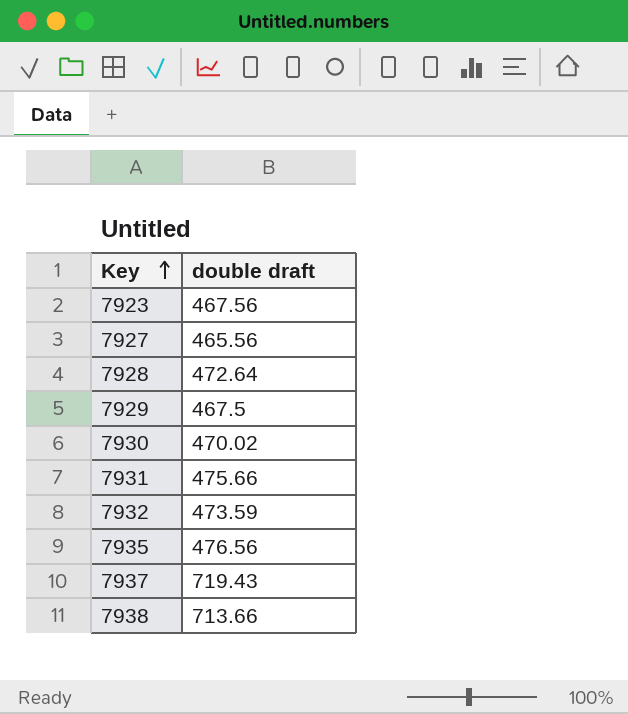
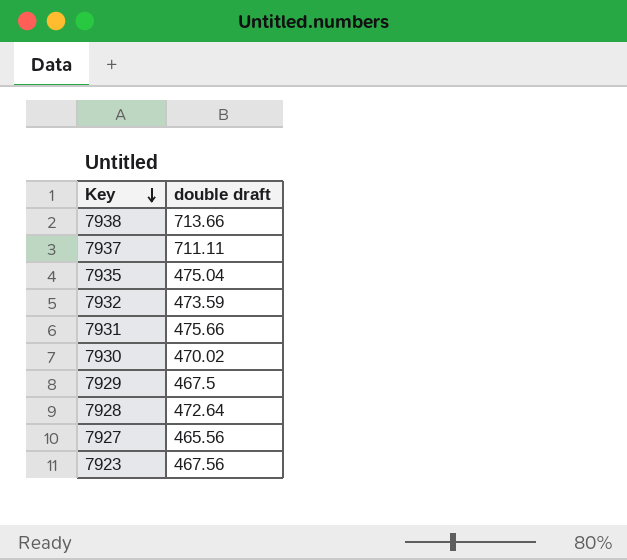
row order: Key ascending -> Key descending
7937 | double draft: 719.43 -> 711.11
7935 | double draft: 476.56 -> 475.04

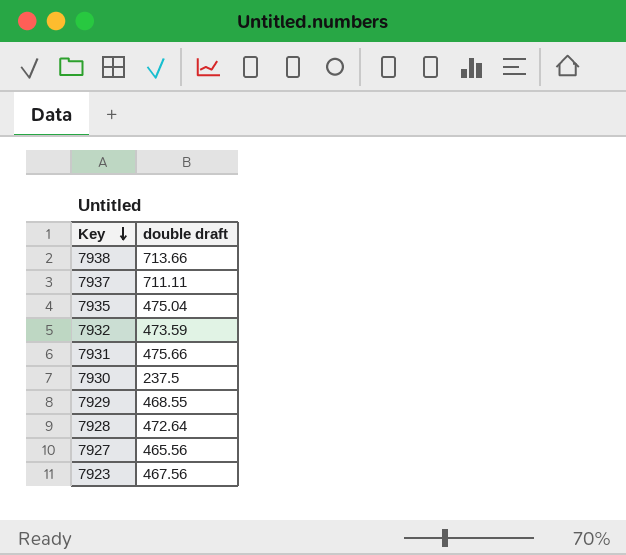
7930 | double draft: 470.02 -> 237.5
7929 | double draft: 467.5 -> 468.55

